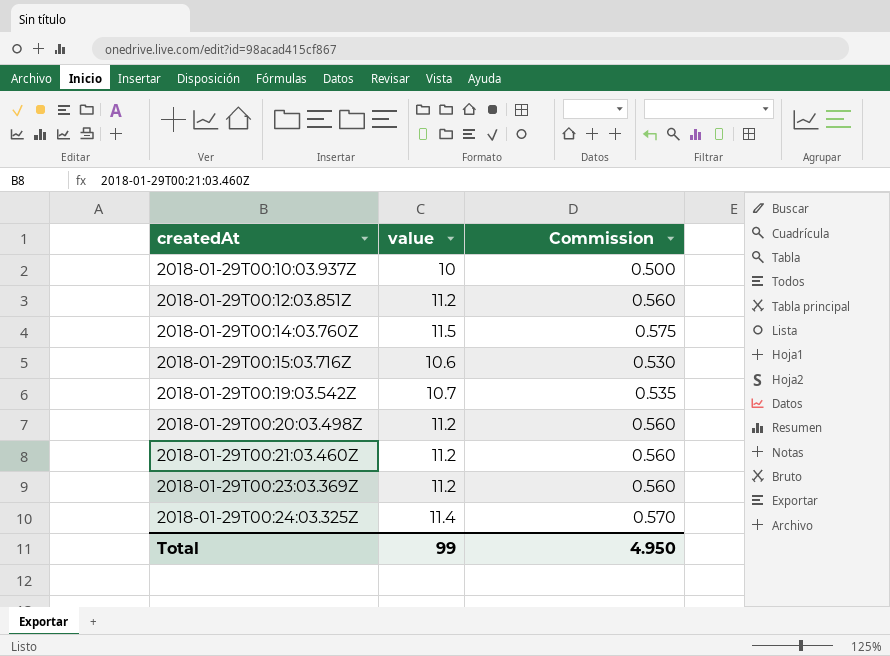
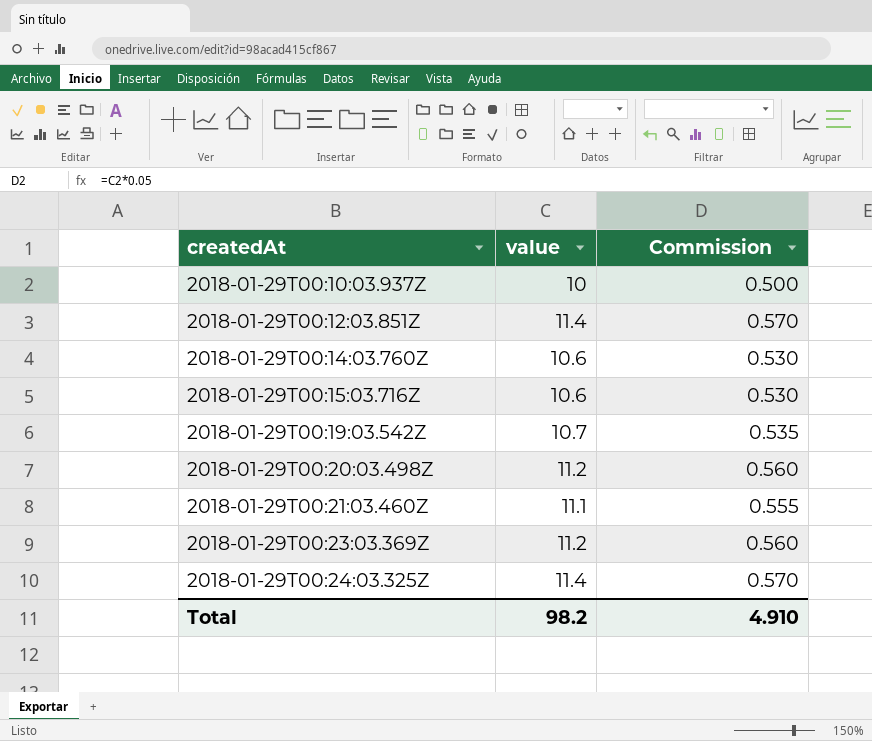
2018-01-29T00:12:03.851Z | value: 11.2 -> 11.4
2018-01-29T00:12:03.851Z | Commission: 0.560 -> 0.570
2018-01-29T00:14:03.760Z | value: 11.5 -> 10.6
2018-01-29T00:14:03.760Z | Commission: 0.575 -> 0.530
2018-01-29T00:21:03.460Z | value: 11.2 -> 11.1
2018-01-29T00:21:03.460Z | Commission: 0.560 -> 0.555
Total | value: 99 -> 98.2
Total | Commission: 4.950 -> 4.910

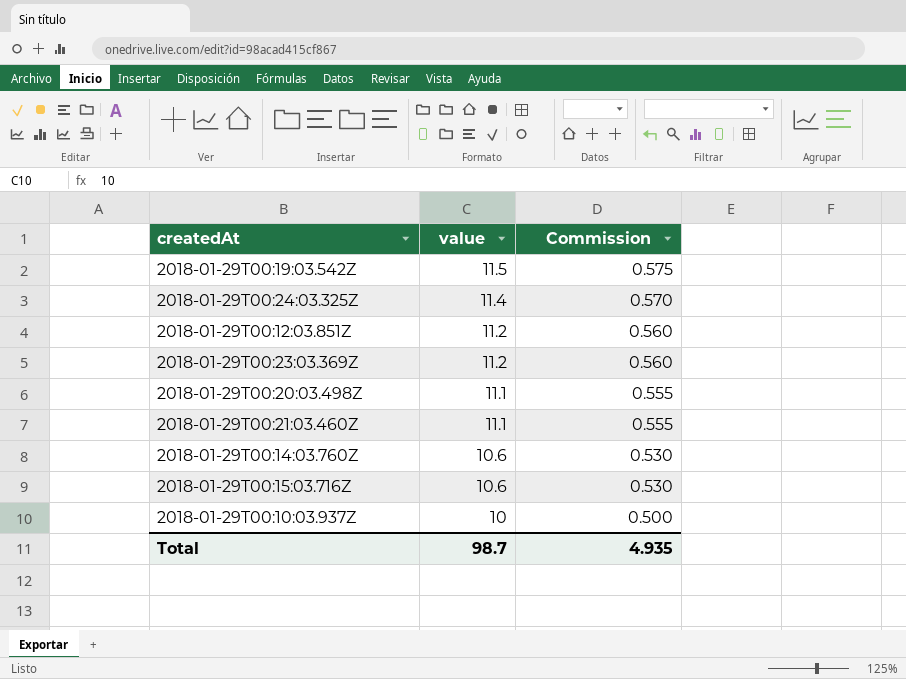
row order: createdAt ascending -> value descending
2018-01-29T00:19:03.542Z | value: 10.7 -> 11.5
2018-01-29T00:19:03.542Z | Commission: 0.535 -> 0.575
2018-01-29T00:12:03.851Z | value: 11.4 -> 11.2
2018-01-29T00:12:03.851Z | Commission: 0.570 -> 0.560
2018-01-29T00:20:03.498Z | value: 11.2 -> 11.1
2018-01-29T00:20:03.498Z | Commission: 0.560 -> 0.555
Total | value: 98.2 -> 98.7
Total | Commission: 4.910 -> 4.935

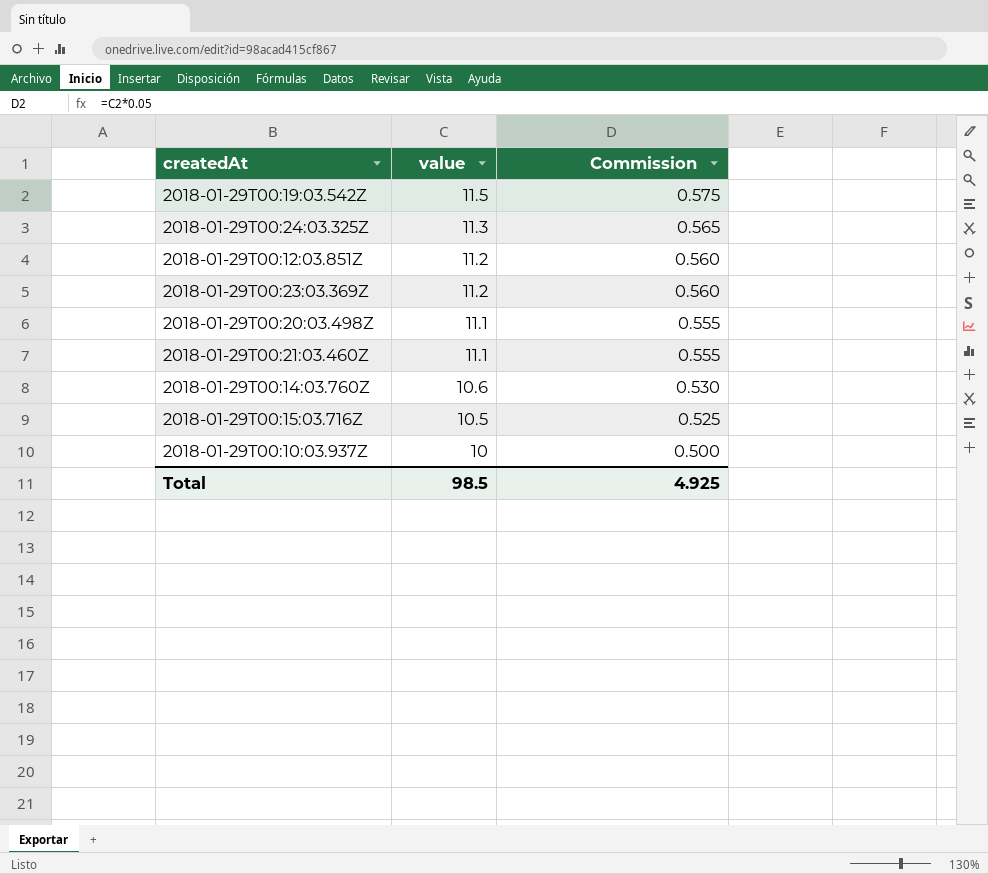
2018-01-29T00:24:03.325Z | value: 11.4 -> 11.3
2018-01-29T00:24:03.325Z | Commission: 0.570 -> 0.565
2018-01-29T00:15:03.716Z | value: 10.6 -> 10.5
2018-01-29T00:15:03.716Z | Commission: 0.530 -> 0.525
Total | value: 98.7 -> 98.5
Total | Commission: 4.935 -> 4.925

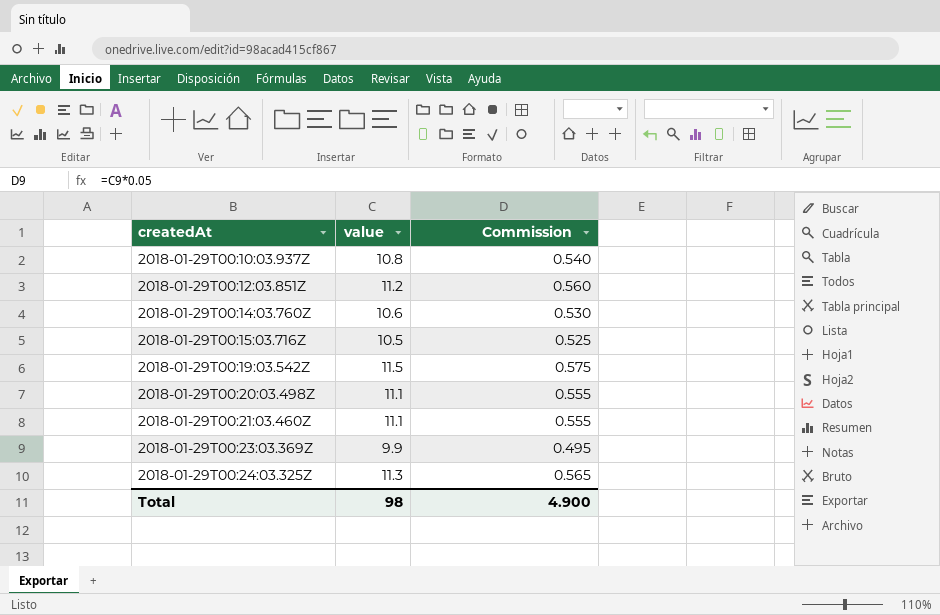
row order: value descending -> createdAt ascending
2018-01-29T00:10:03.937Z | value: 10 -> 10.8
2018-01-29T00:10:03.937Z | Commission: 0.500 -> 0.540
2018-01-29T00:23:03.369Z | value: 11.2 -> 9.9
2018-01-29T00:23:03.369Z | Commission: 0.560 -> 0.495
Total | value: 98.5 -> 98
Total | Commission: 4.925 -> 4.900

